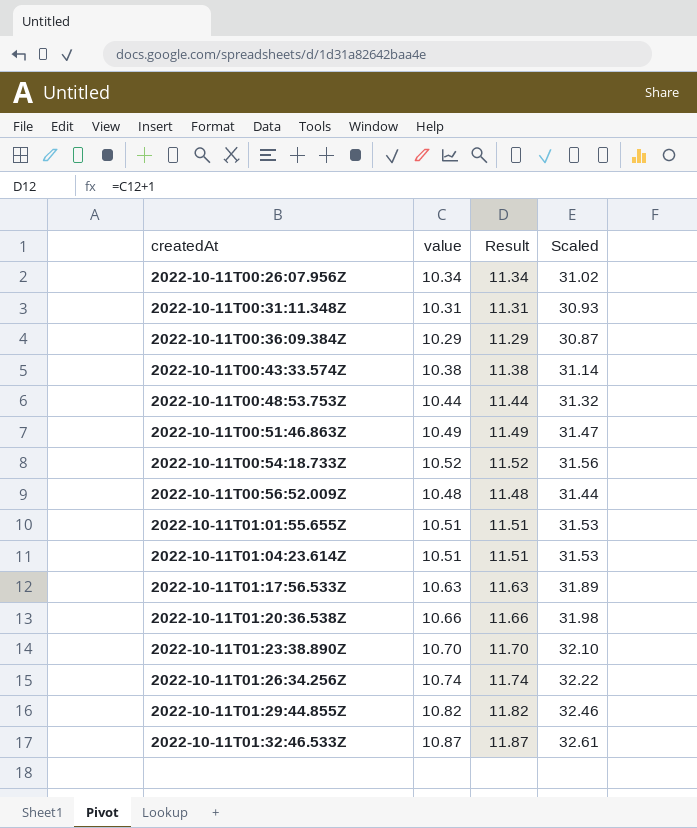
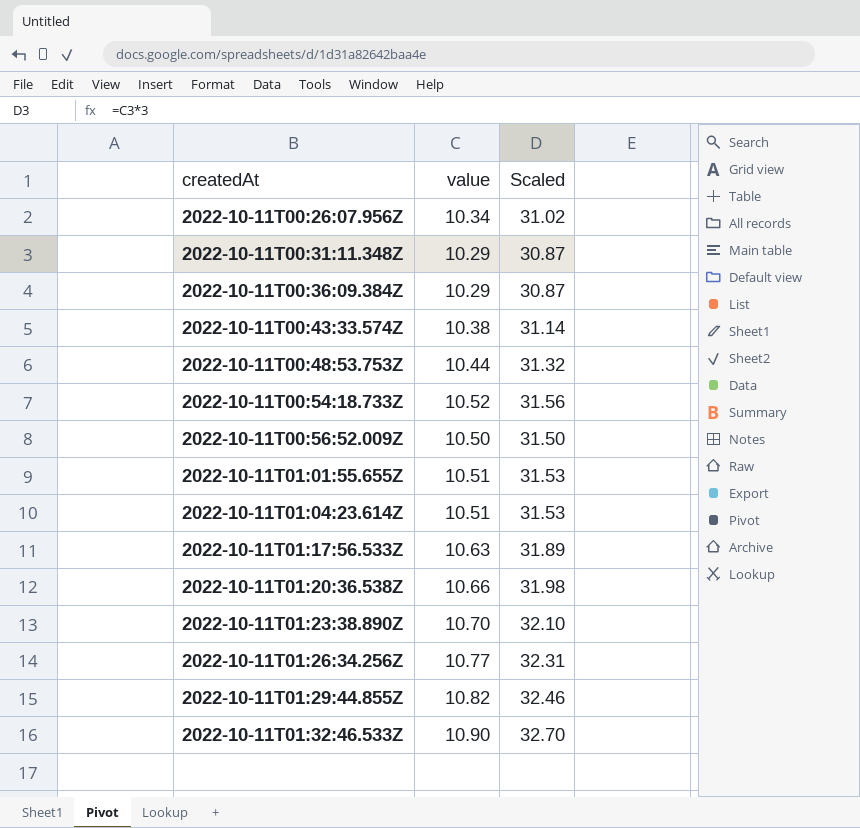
column Result | formula: [value] + 1 -> none
row 2022-10-11T00:51:46.863Z: 10.49 | 11.49 | 31.47 -> none
2022-10-11T00:31:11.348Z | value: 10.31 -> 10.29
2022-10-11T00:31:11.348Z | Scaled: 30.93 -> 30.87
2022-10-11T00:56:52.009Z | value: 10.48 -> 10.50
2022-10-11T00:56:52.009Z | Scaled: 31.44 -> 31.50
2022-10-11T01:26:34.256Z | value: 10.74 -> 10.77
2022-10-11T01:26:34.256Z | Scaled: 32.22 -> 32.31
2022-10-11T01:32:46.533Z | value: 10.87 -> 10.90
2022-10-11T01:32:46.533Z | Scaled: 32.61 -> 32.70

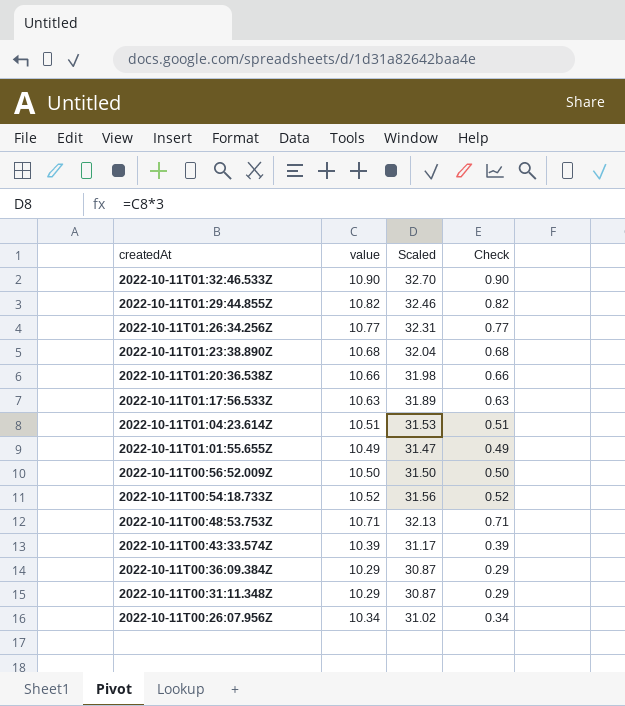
row order: createdAt ascending -> createdAt descending
column Check | formula: none -> [value] - 10
2022-10-11T01:23:38.890Z | value: 10.70 -> 10.68
2022-10-11T01:23:38.890Z | Scaled: 32.10 -> 32.04
2022-10-11T01:01:55.655Z | value: 10.51 -> 10.49
2022-10-11T01:01:55.655Z | Scaled: 31.53 -> 31.47
2022-10-11T00:48:53.753Z | value: 10.44 -> 10.71
2022-10-11T00:48:53.753Z | Scaled: 31.32 -> 32.13
2022-10-11T00:43:33.574Z | value: 10.38 -> 10.39
2022-10-11T00:43:33.574Z | Scaled: 31.14 -> 31.17

